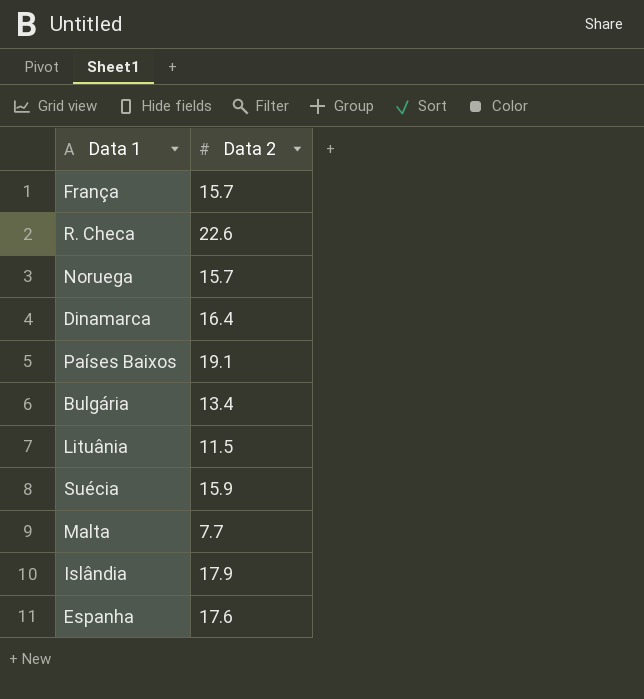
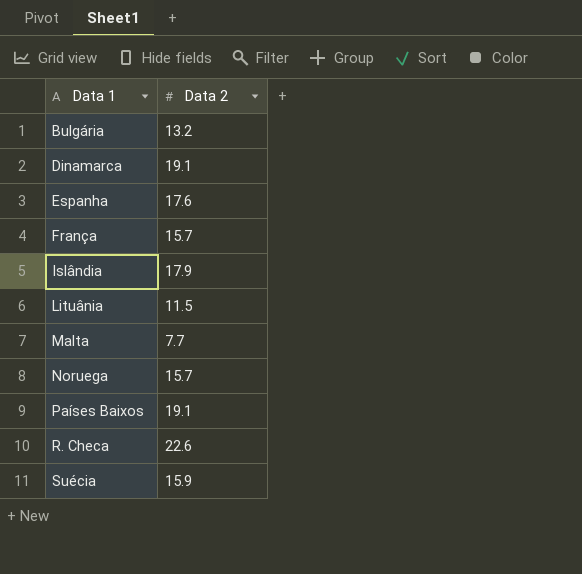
row order: none -> Data 1 ascending
Bulgária | Data 2: 13.4 -> 13.2
Dinamarca | Data 2: 16.4 -> 19.1

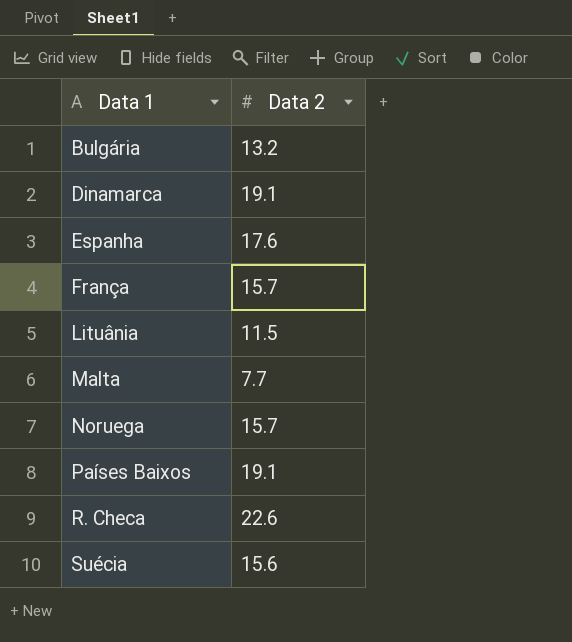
row Islândia: 17.9 -> none
Suécia | Data 2: 15.9 -> 15.6

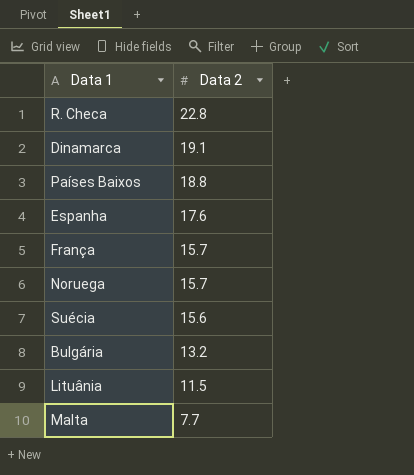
row order: Data 1 ascending -> Data 2 descending
R. Checa | Data 2: 22.6 -> 22.8
Países Baixos | Data 2: 19.1 -> 18.8

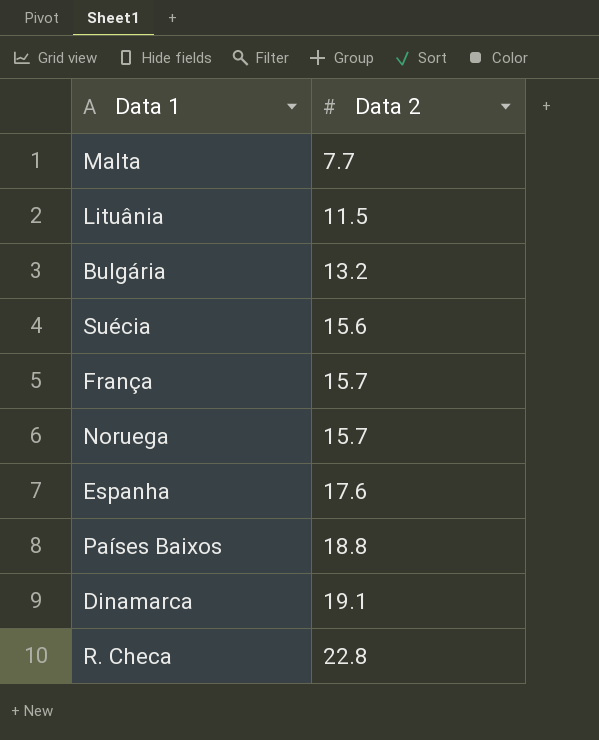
row order: Data 2 descending -> Data 2 ascending

